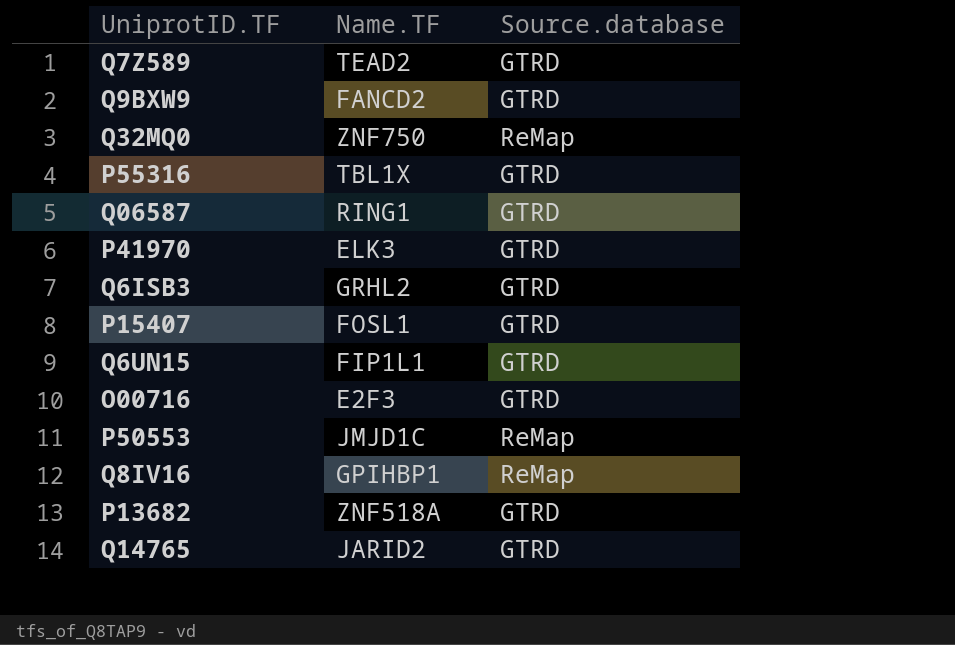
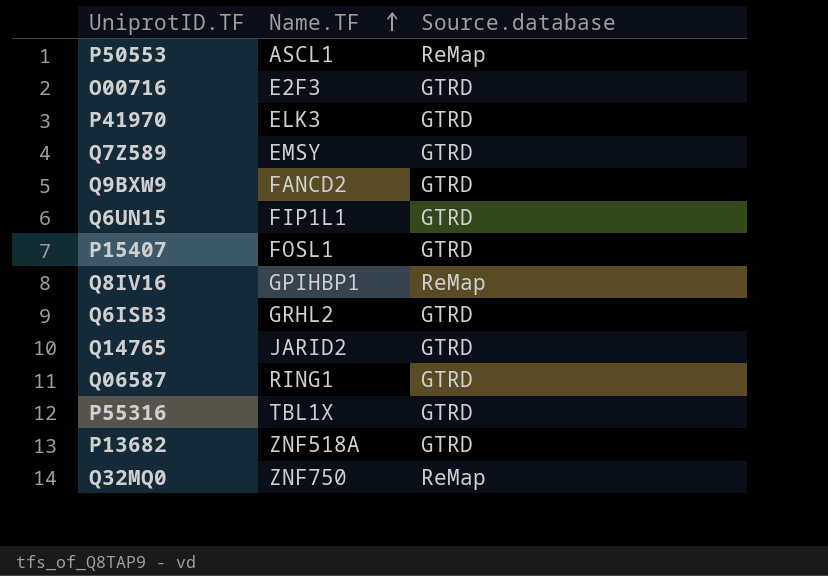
row order: none -> Name.TF ascending
P50553 | Name.TF: JMJD1C -> ASCL1
Q7Z589 | Name.TF: TEAD2 -> EMSY

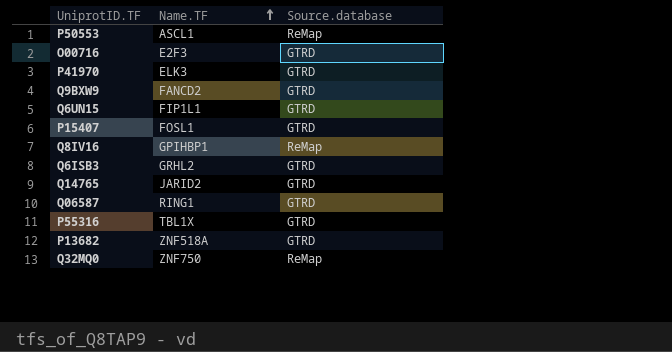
row Q7Z589: EMSY | GTRD -> none

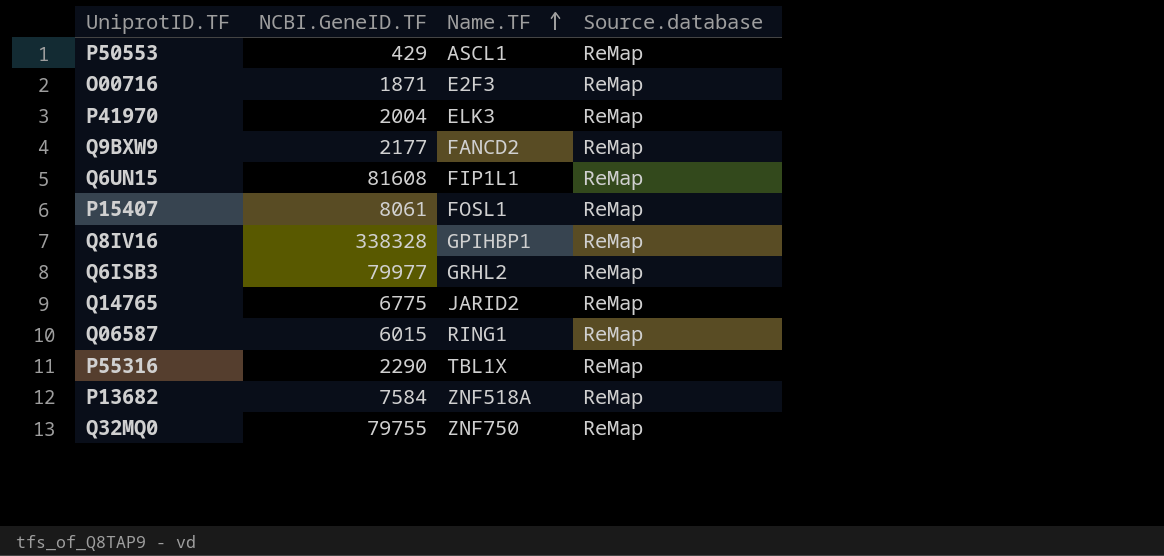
column NCBI.GeneID.TF | position: none -> 2
O00716 | Source.database: GTRD -> ReMap
P41970 | Source.database: GTRD -> ReMap
Q9BXW9 | Source.database: GTRD -> ReMap
Q6UN15 | Source.database: GTRD -> ReMap
P15407 | Source.database: GTRD -> ReMap
Q6ISB3 | Source.database: GTRD -> ReMap
Q14765 | Source.database: GTRD -> ReMap
Q06587 | Source.database: GTRD -> ReMap
P55316 | Source.database: GTRD -> ReMap
P13682 | Source.database: GTRD -> ReMap

